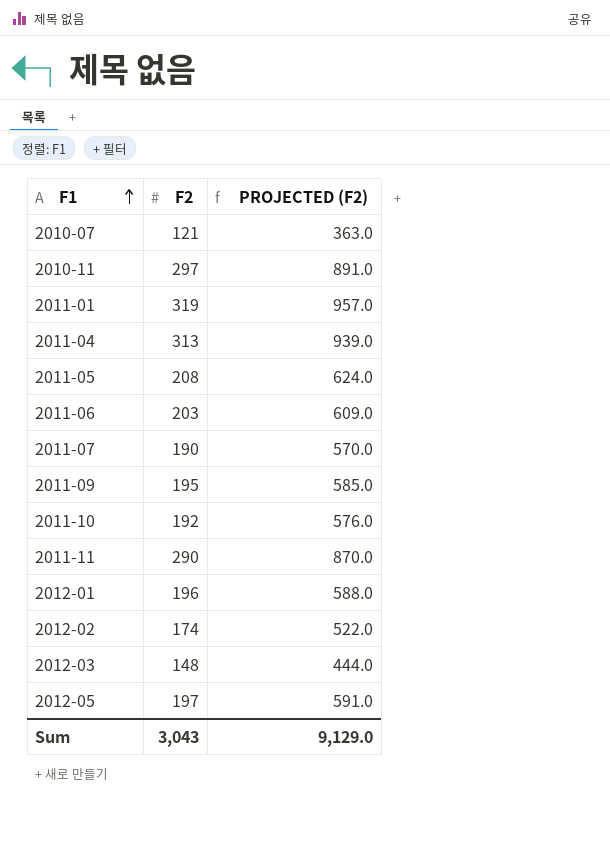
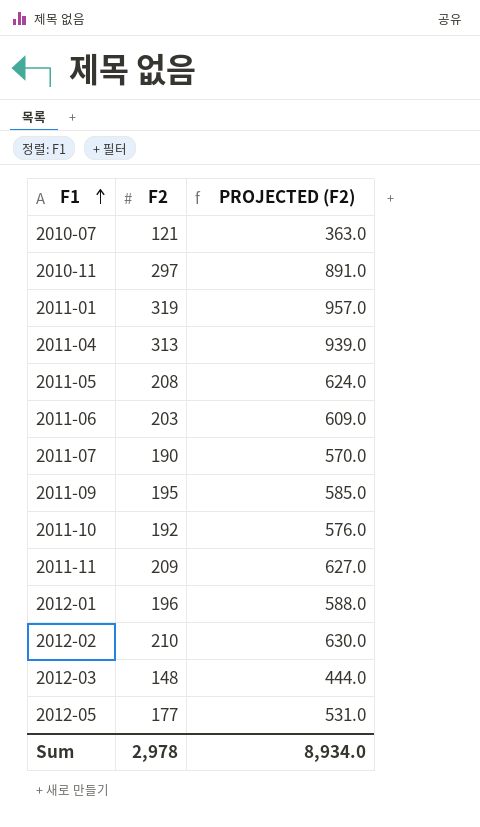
2011-11 | F2: 290 -> 209
2011-11 | PROJECTED (F2): 870.0 -> 627.0
2012-02 | F2: 174 -> 210
2012-02 | PROJECTED (F2): 522.0 -> 630.0
2012-05 | F2: 197 -> 177
2012-05 | PROJECTED (F2): 591.0 -> 531.0
Sum | F2: 3,043 -> 2,978
Sum | PROJECTED (F2): 9,129.0 -> 8,934.0

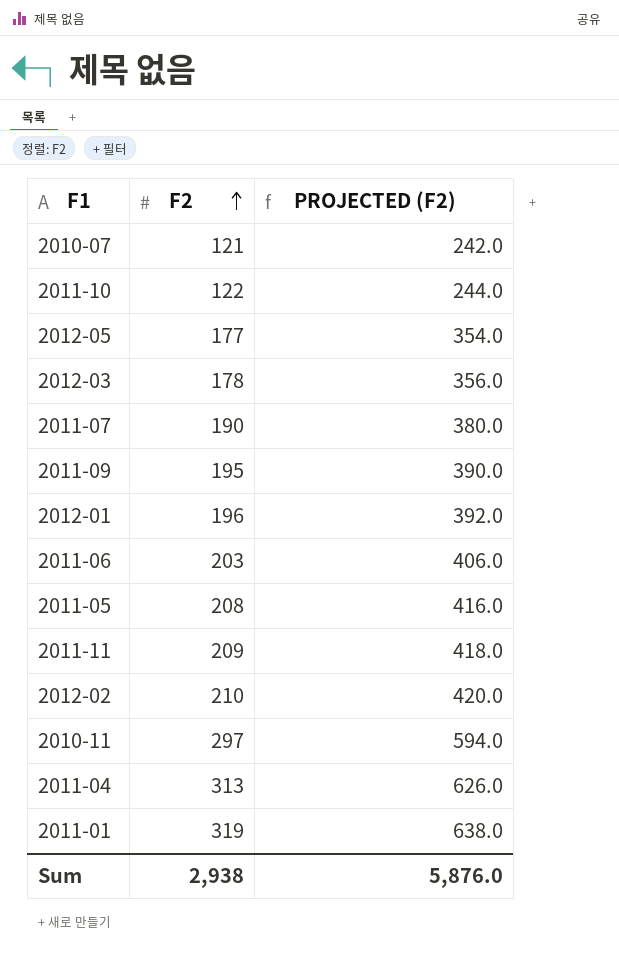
row order: F1 ascending -> F2 ascending
column PROJECTED (F2) | formula: [F2] * 3 -> [F2] * 2
2011-10 | F2: 192 -> 122
2012-03 | F2: 148 -> 178
Sum | F2: 2,978 -> 2,938
Sum | PROJECTED (F2): 8,934.0 -> 5,876.0

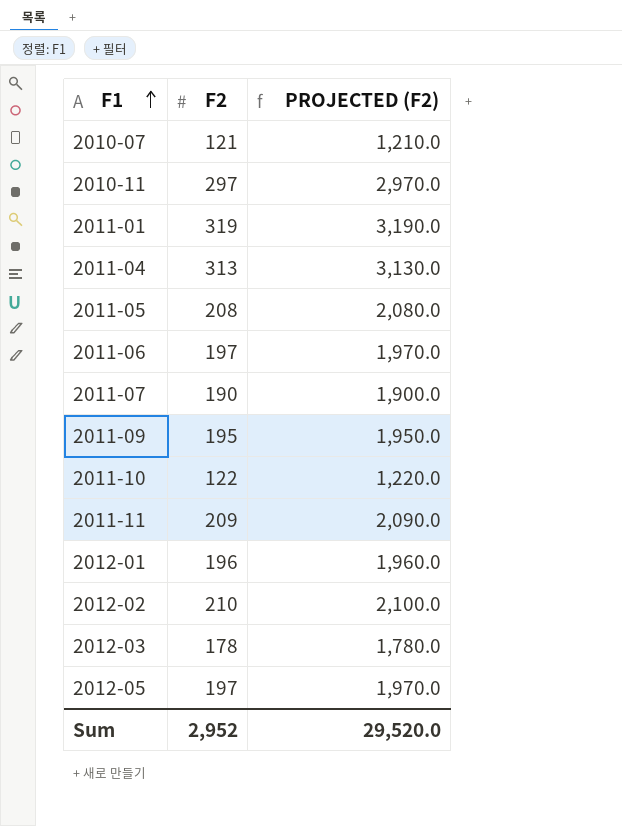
row order: F2 ascending -> F1 ascending
column PROJECTED (F2) | formula: [F2] * 2 -> [F2] * 10
2011-06 | F2: 203 -> 197
2012-05 | F2: 177 -> 197
Sum | F2: 2,938 -> 2,952
Sum | PROJECTED (F2): 5,876.0 -> 29,520.0

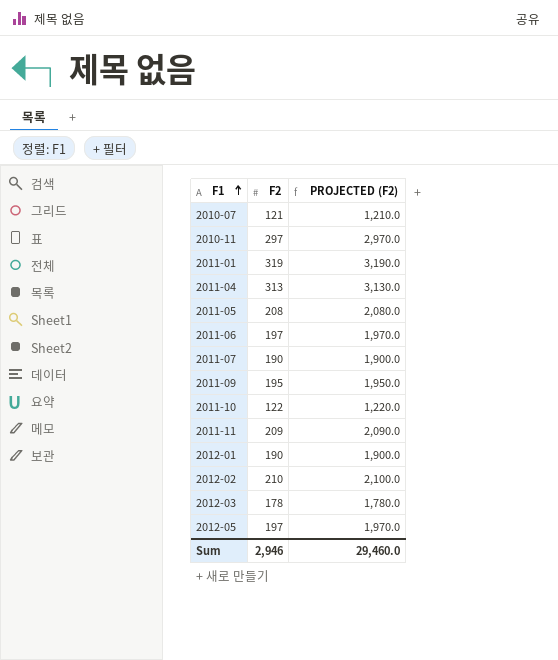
2012-01 | F2: 196 -> 190
2012-01 | PROJECTED (F2): 1,960.0 -> 1,900.0
Sum | F2: 2,952 -> 2,946
Sum | PROJECTED (F2): 29,520.0 -> 29,460.0

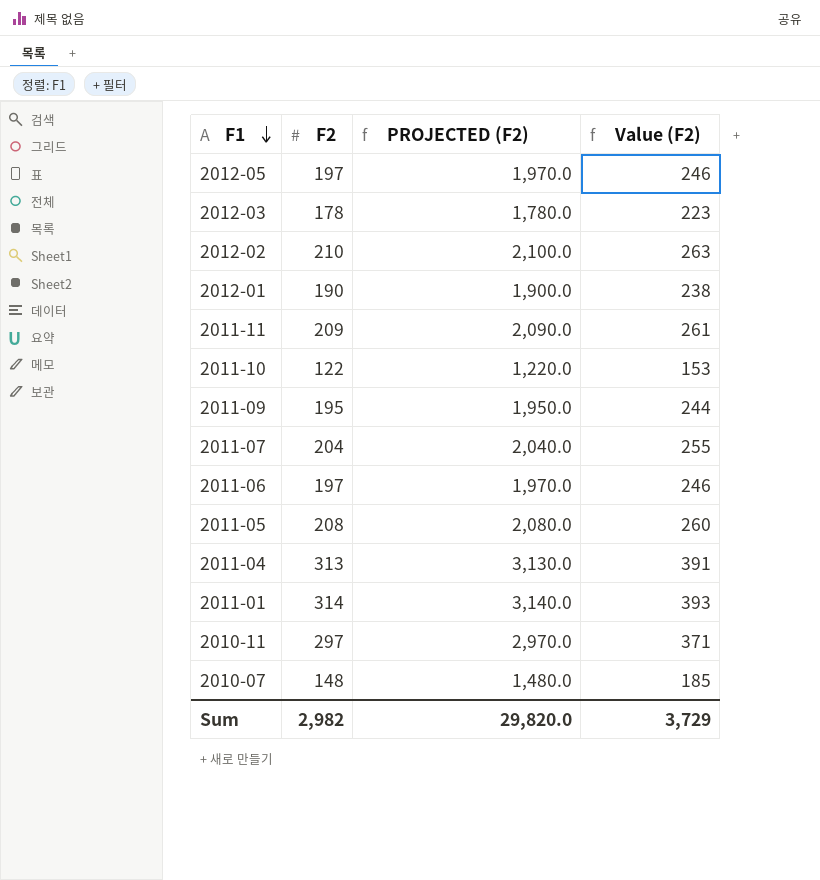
row order: F1 ascending -> F1 descending
column Value (F2) | formula: none -> [F2] * 1.25
2011-07 | F2: 190 -> 204
2011-07 | PROJECTED (F2): 1,900.0 -> 2,040.0
2011-01 | F2: 319 -> 314
2011-01 | PROJECTED (F2): 3,190.0 -> 3,140.0
2010-07 | F2: 121 -> 148
2010-07 | PROJECTED (F2): 1,210.0 -> 1,480.0
Sum | F2: 2,946 -> 2,982
Sum | PROJECTED (F2): 29,460.0 -> 29,820.0

